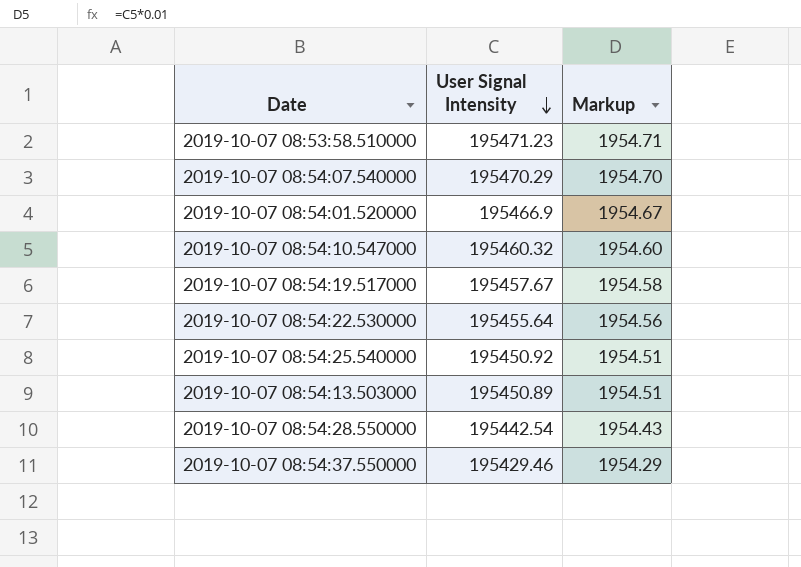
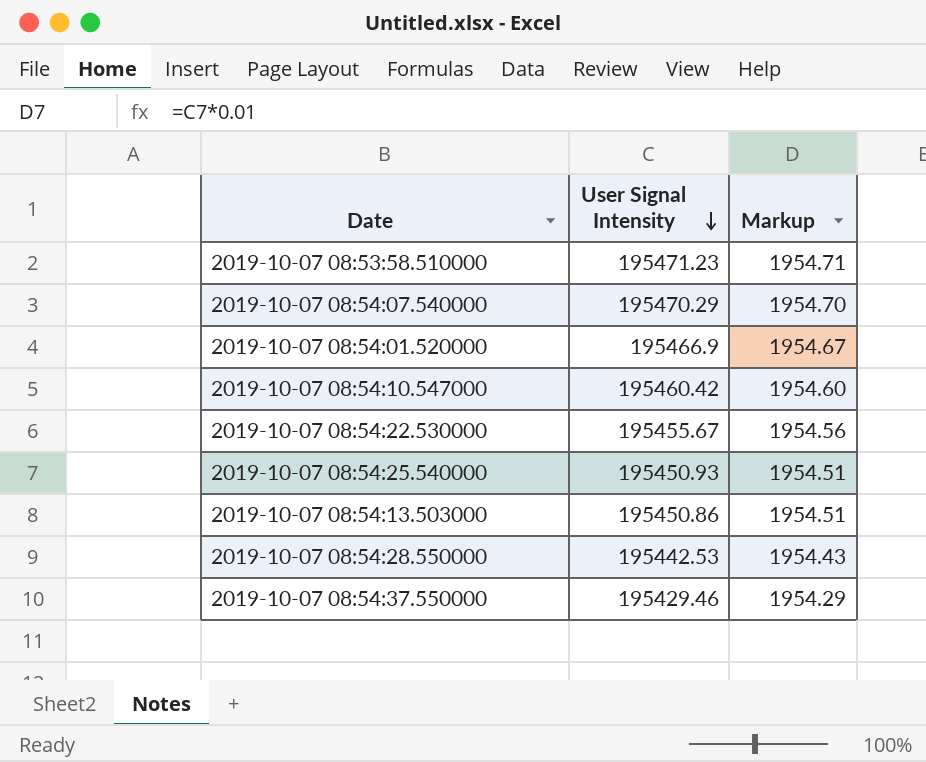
row 2019-10-07 08:54:19.517000: 195457.67 | 1954.58 -> none
2019-10-07 08:54:10.547000 | User Signal Intensity: 195460.32 -> 195460.42
2019-10-07 08:54:22.530000 | User Signal Intensity: 195455.64 -> 195455.67
2019-10-07 08:54:25.540000 | User Signal Intensity: 195450.92 -> 195450.93
2019-10-07 08:54:13.503000 | User Signal Intensity: 195450.89 -> 195450.86
2019-10-07 08:54:28.550000 | User Signal Intensity: 195442.54 -> 195442.53

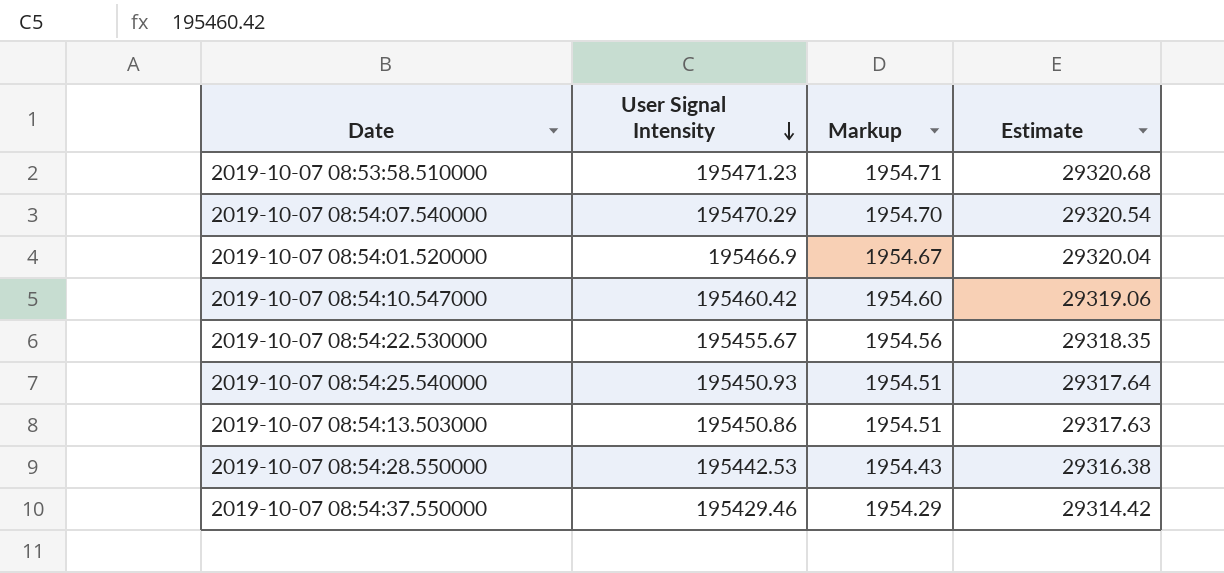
column Estimate | formula: none -> [User Signal Intensity] * 0.15

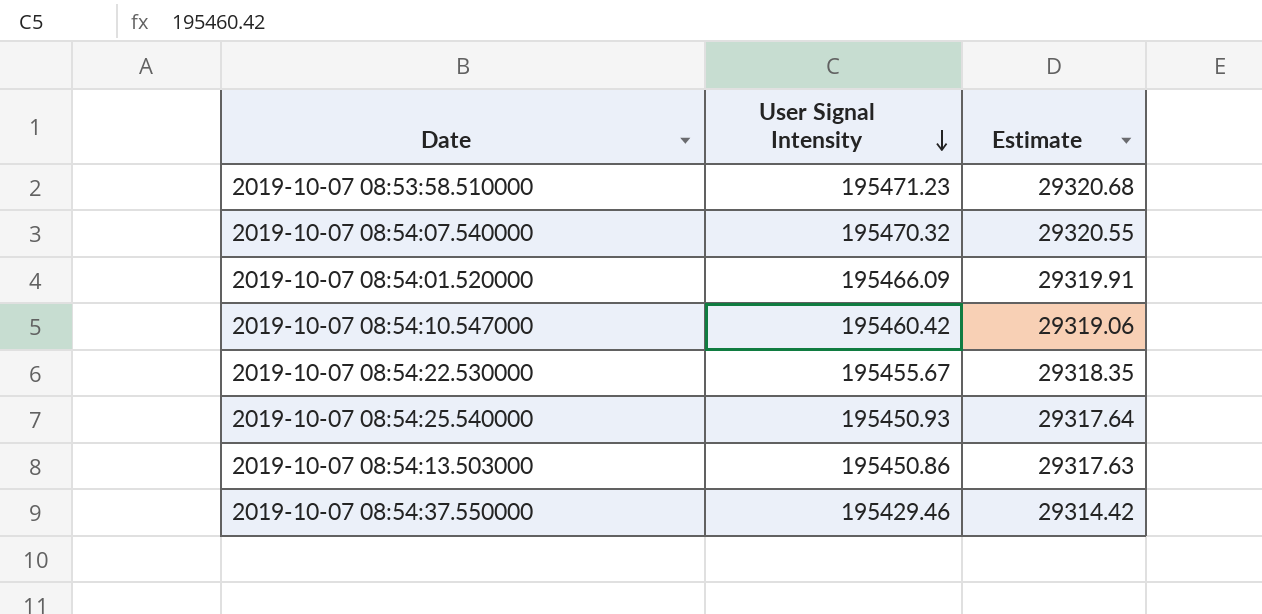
column Markup | formula: [User Signal Intensity] * 0.01 -> none
row 2019-10-07 08:54:28.550000: 195442.53 | 1954.43 | 29316.38 -> none
2019-10-07 08:54:07.540000 | User Signal Intensity: 195470.29 -> 195470.32
2019-10-07 08:54:07.540000 | Estimate: 29320.54 -> 29320.55
2019-10-07 08:54:01.520000 | User Signal Intensity: 195466.9 -> 195466.09
2019-10-07 08:54:01.520000 | Estimate: 29320.04 -> 29319.91

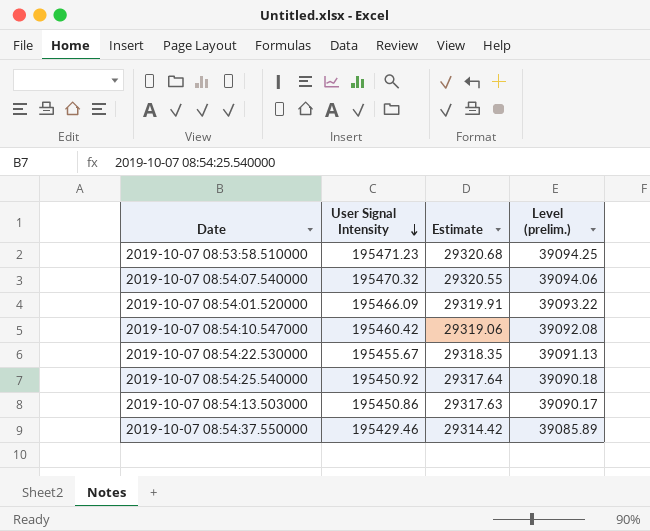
column Level (prelim.) | formula: none -> [User Signal Intensity] * 0.2
2019-10-07 08:54:25.540000 | User Signal Intensity: 195450.93 -> 195450.92

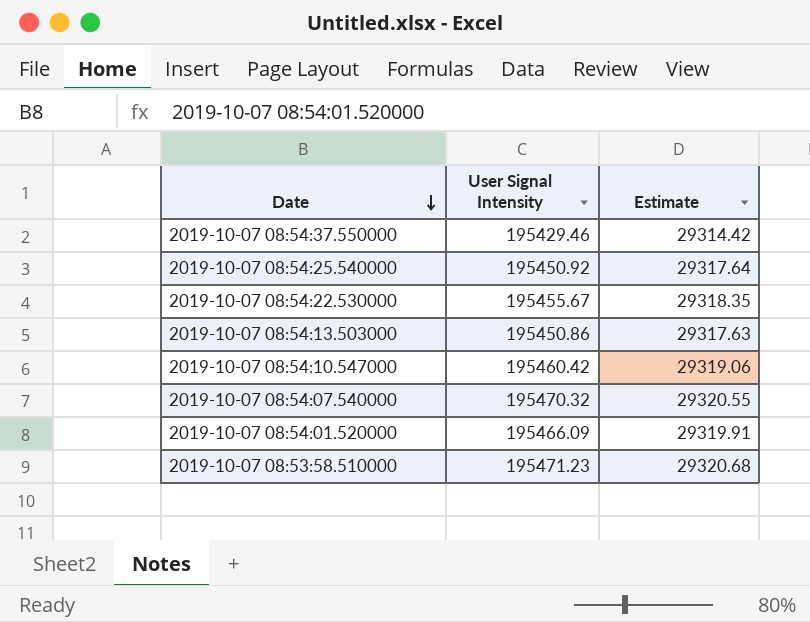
row order: User Signal Intensity descending -> Date descending
column Level (prelim.) | formula: [User Signal Intensity] * 0.2 -> none

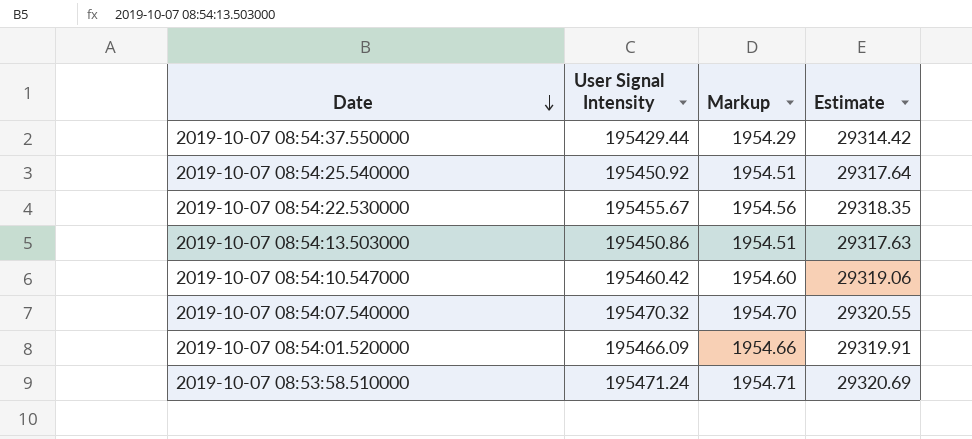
column Markup | formula: none -> [User Signal Intensity] * 0.01
2019-10-07 08:54:37.550000 | User Signal Intensity: 195429.46 -> 195429.44
2019-10-07 08:53:58.510000 | User Signal Intensity: 195471.23 -> 195471.24
2019-10-07 08:53:58.510000 | Estimate: 29320.68 -> 29320.69

